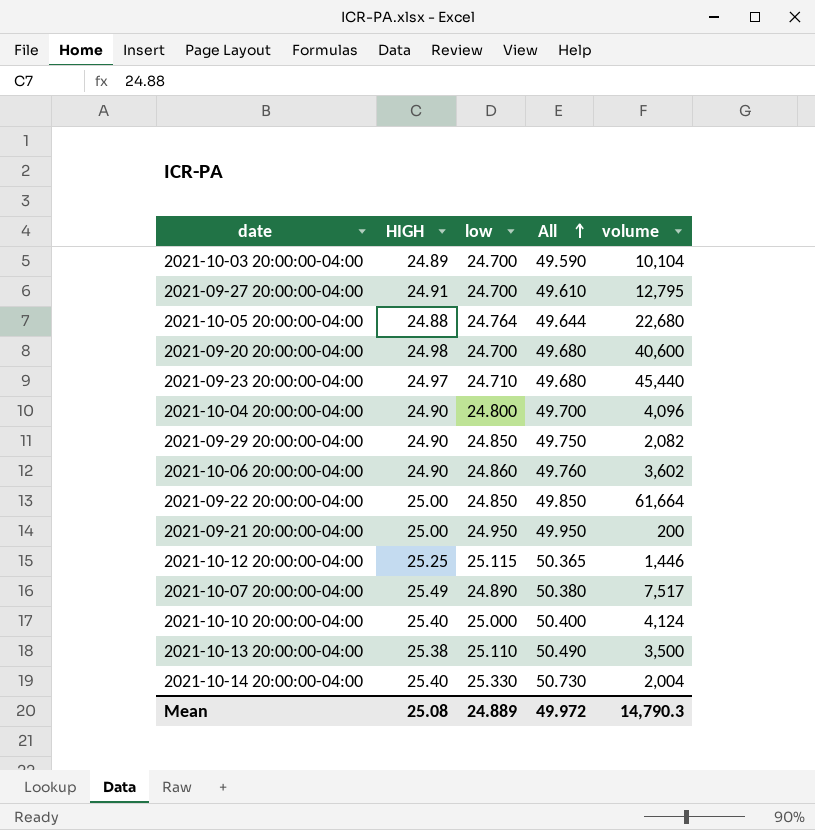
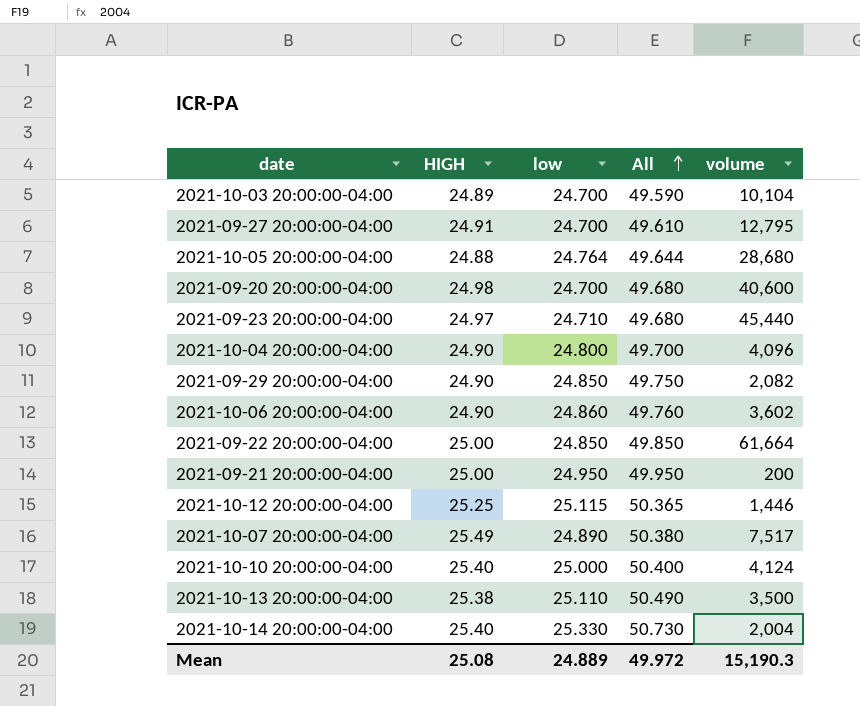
2021-10-05 20:00:00-04:00 | volume: 22,680 -> 28,680
Mean | volume: 14,790.3 -> 15,190.3

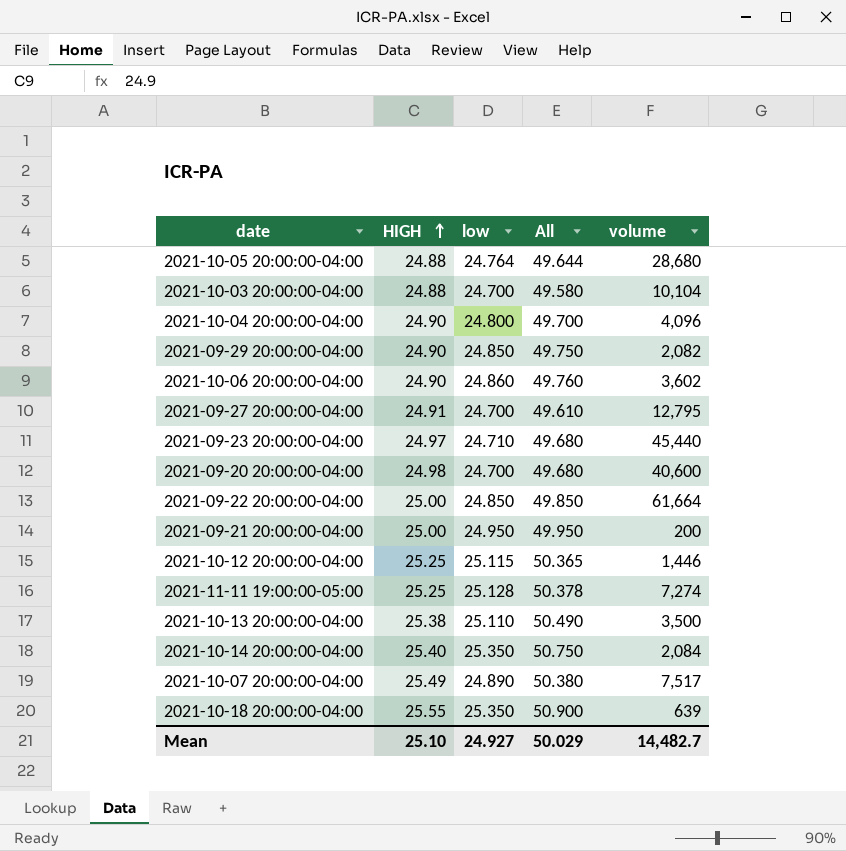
row order: All ascending -> HIGH ascending
row 2021-10-10 20:00:00-04:00: 25.40 | 25.000 | 50.400 | 4,124 -> none
2021-10-03 20:00:00-04:00 | HIGH: 24.89 -> 24.88
2021-10-03 20:00:00-04:00 | All: 49.590 -> 49.580
row 2021-11-11 19:00:00-05:00: none -> 25.25 | 25.128 | 50.378 | 7,274
2021-10-14 20:00:00-04:00 | low: 25.330 -> 25.350
2021-10-14 20:00:00-04:00 | All: 50.730 -> 50.750
2021-10-14 20:00:00-04:00 | volume: 2,004 -> 2,084
row 2021-10-18 20:00:00-04:00: none -> 25.55 | 25.350 | 50.900 | 639
Mean | HIGH: 25.08 -> 25.10
Mean | low: 24.889 -> 24.927
Mean | All: 49.972 -> 50.029
Mean | volume: 15,190.3 -> 14,482.7

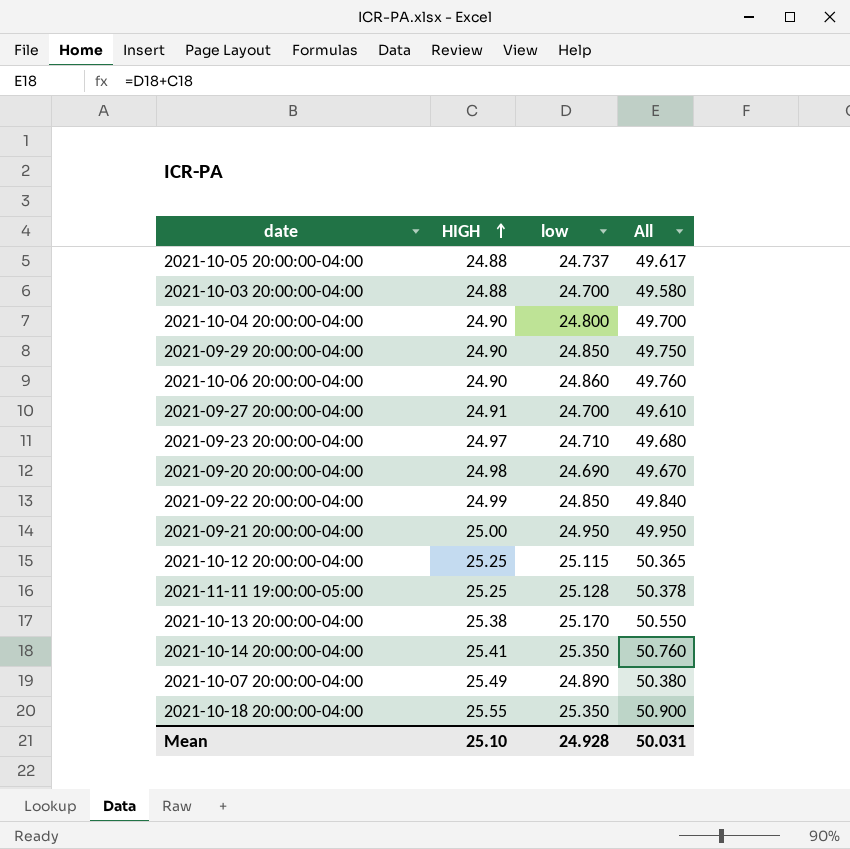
column volume | position: 5 -> none
2021-10-05 20:00:00-04:00 | low: 24.764 -> 24.737
2021-10-05 20:00:00-04:00 | All: 49.644 -> 49.617
2021-09-20 20:00:00-04:00 | low: 24.700 -> 24.690
2021-09-20 20:00:00-04:00 | All: 49.680 -> 49.670
2021-09-22 20:00:00-04:00 | HIGH: 25.00 -> 24.99
2021-09-22 20:00:00-04:00 | All: 49.850 -> 49.840
2021-10-13 20:00:00-04:00 | low: 25.110 -> 25.170
2021-10-13 20:00:00-04:00 | All: 50.490 -> 50.550
2021-10-14 20:00:00-04:00 | HIGH: 25.40 -> 25.41
2021-10-14 20:00:00-04:00 | All: 50.750 -> 50.760
Mean | low: 24.927 -> 24.928
Mean | All: 50.029 -> 50.031

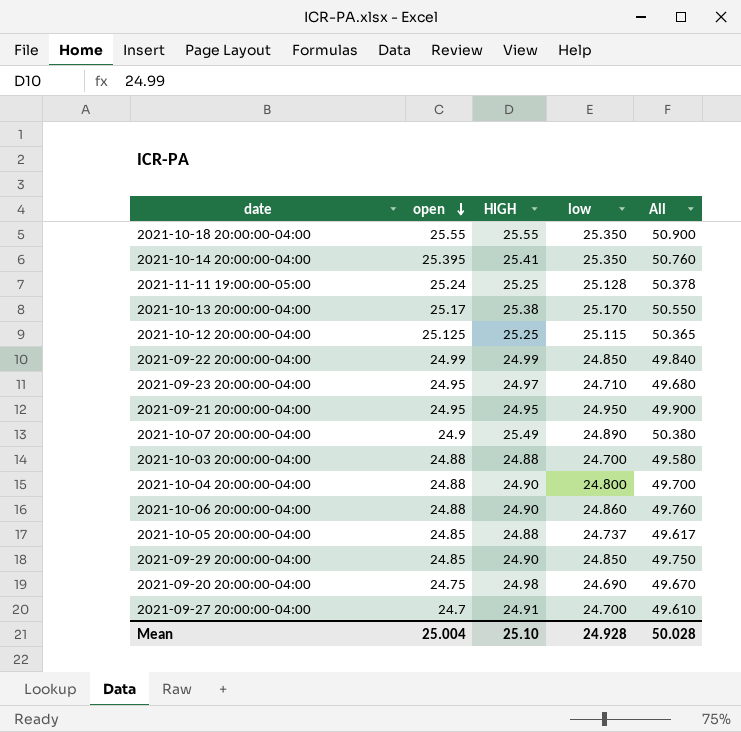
row order: HIGH ascending -> open descending
column open | position: none -> 2
2021-09-21 20:00:00-04:00 | HIGH: 25.00 -> 24.95
2021-09-21 20:00:00-04:00 | All: 49.950 -> 49.900
Mean | All: 50.031 -> 50.028

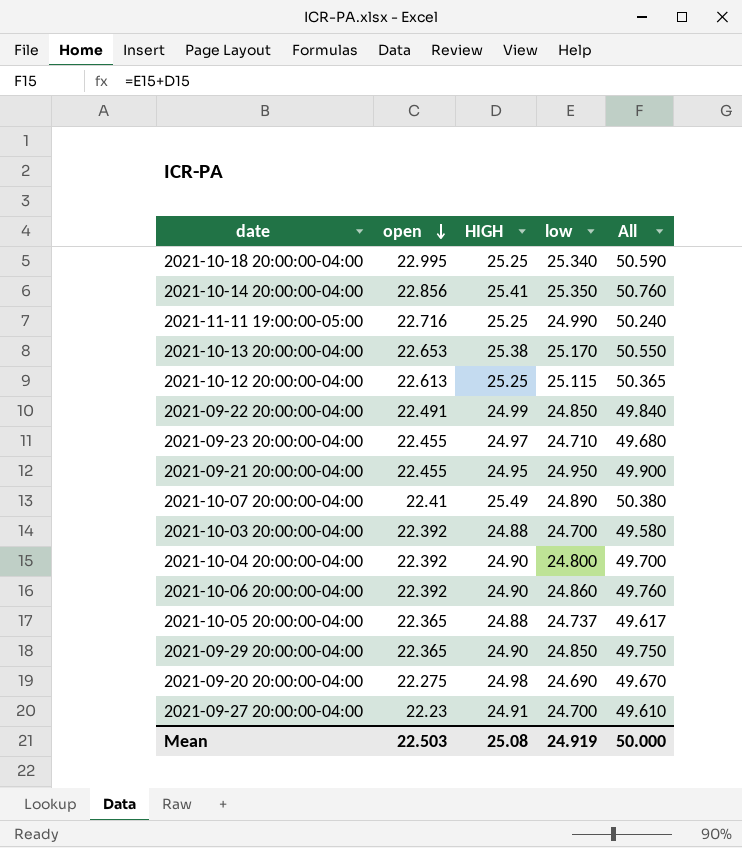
2021-10-18 20:00:00-04:00 | open: 25.55 -> 22.995
2021-10-18 20:00:00-04:00 | HIGH: 25.55 -> 25.25
2021-10-18 20:00:00-04:00 | low: 25.350 -> 25.340
2021-10-18 20:00:00-04:00 | All: 50.900 -> 50.590
2021-10-14 20:00:00-04:00 | open: 25.395 -> 22.856
2021-11-11 19:00:00-05:00 | open: 25.24 -> 22.716
2021-11-11 19:00:00-05:00 | low: 25.128 -> 24.990
2021-11-11 19:00:00-05:00 | All: 50.378 -> 50.240
2021-10-13 20:00:00-04:00 | open: 25.17 -> 22.653
2021-10-12 20:00:00-04:00 | open: 25.125 -> 22.613
2021-09-22 20:00:00-04:00 | open: 24.99 -> 22.491
2021-09-23 20:00:00-04:00 | open: 24.95 -> 22.455
2021-09-21 20:00:00-04:00 | open: 24.95 -> 22.455
2021-10-07 20:00:00-04:00 | open: 24.9 -> 22.41
2021-10-03 20:00:00-04:00 | open: 24.88 -> 22.392
2021-10-04 20:00:00-04:00 | open: 24.88 -> 22.392
2021-10-06 20:00:00-04:00 | open: 24.88 -> 22.392
2021-10-05 20:00:00-04:00 | open: 24.85 -> 22.365
2021-09-29 20:00:00-04:00 | open: 24.85 -> 22.365
2021-09-20 20:00:00-04:00 | open: 24.75 -> 22.275
2021-09-27 20:00:00-04:00 | open: 24.7 -> 22.23
Mean | open: 25.004 -> 22.503
Mean | HIGH: 25.10 -> 25.08
Mean | low: 24.928 -> 24.919
Mean | All: 50.028 -> 50.000

